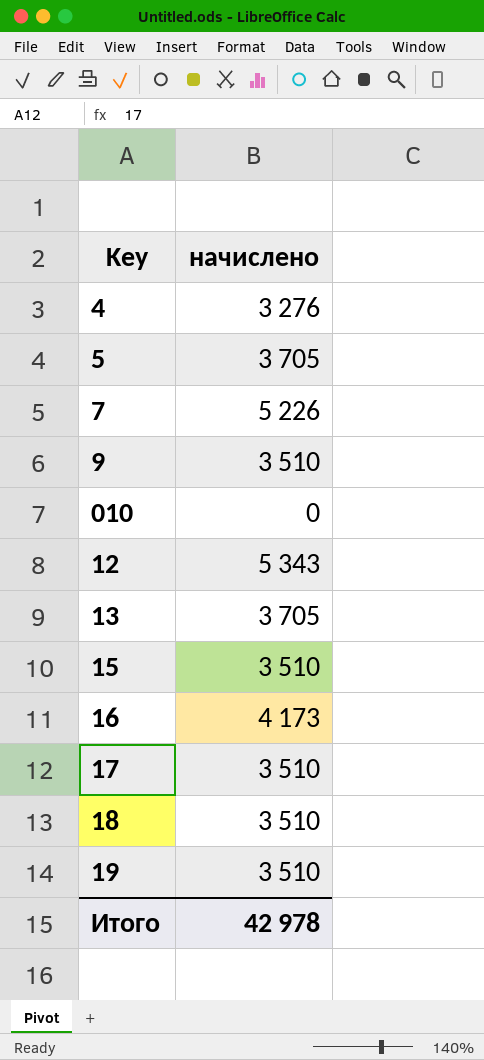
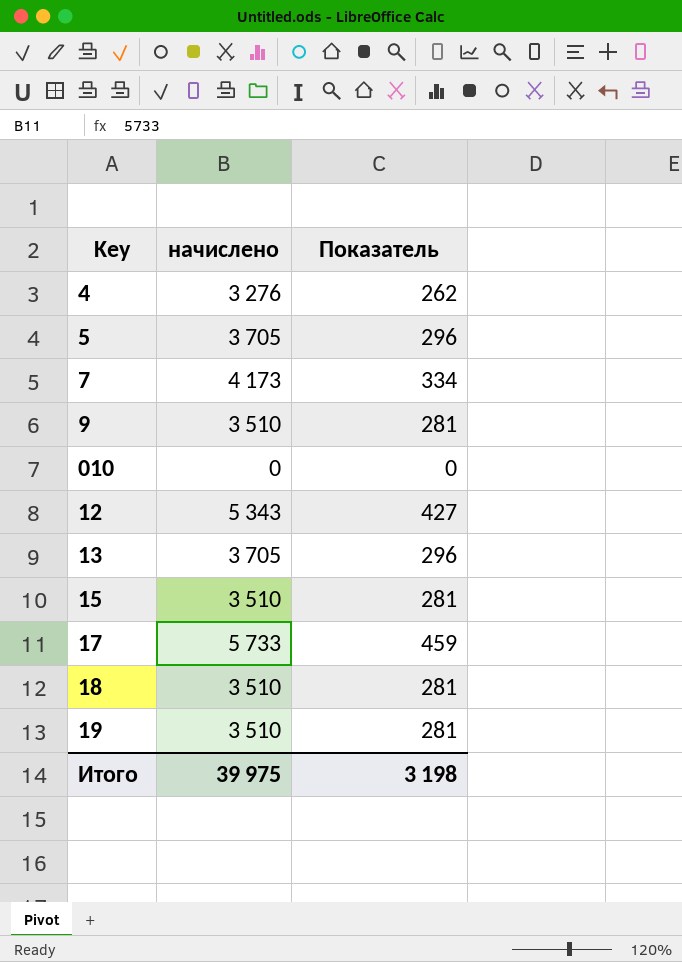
column Показатель | formula: none -> [начислено] * 0,08
row 16: 4 173 -> none
7 | начислено: 5 226 -> 4 173
17 | начислено: 3 510 -> 5 733
Итого | начислено: 42 978 -> 39 975

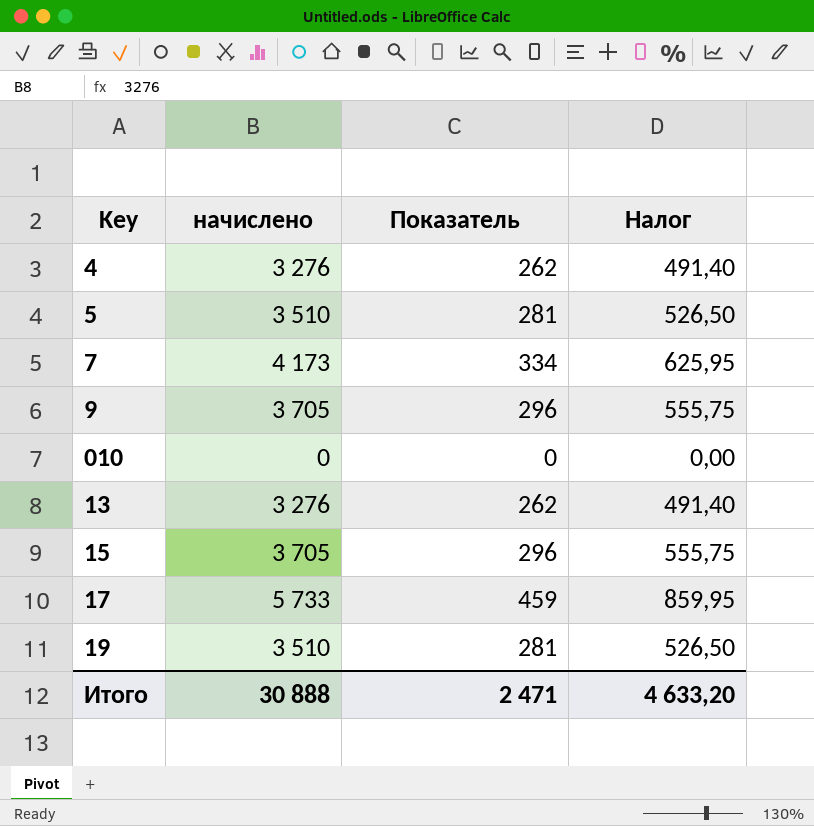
column Налог | formula: none -> [начислено] * 0,15
row 12: 5 343 | 427 -> none
row 18: 3 510 | 281 -> none
5 | начислено: 3 705 -> 3 510
5 | Показатель: 296 -> 281
9 | начислено: 3 510 -> 3 705
9 | Показатель: 281 -> 296
13 | начислено: 3 705 -> 3 276
13 | Показатель: 296 -> 262
15 | начислено: 3 510 -> 3 705
15 | Показатель: 281 -> 296
Итого | начислено: 39 975 -> 30 888
Итого | Показатель: 3 198 -> 2 471

